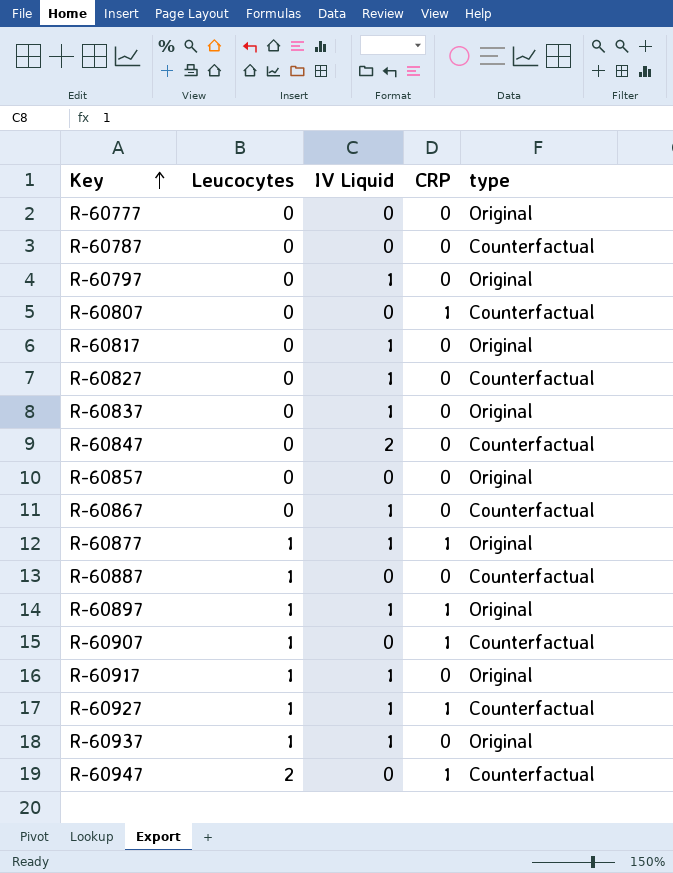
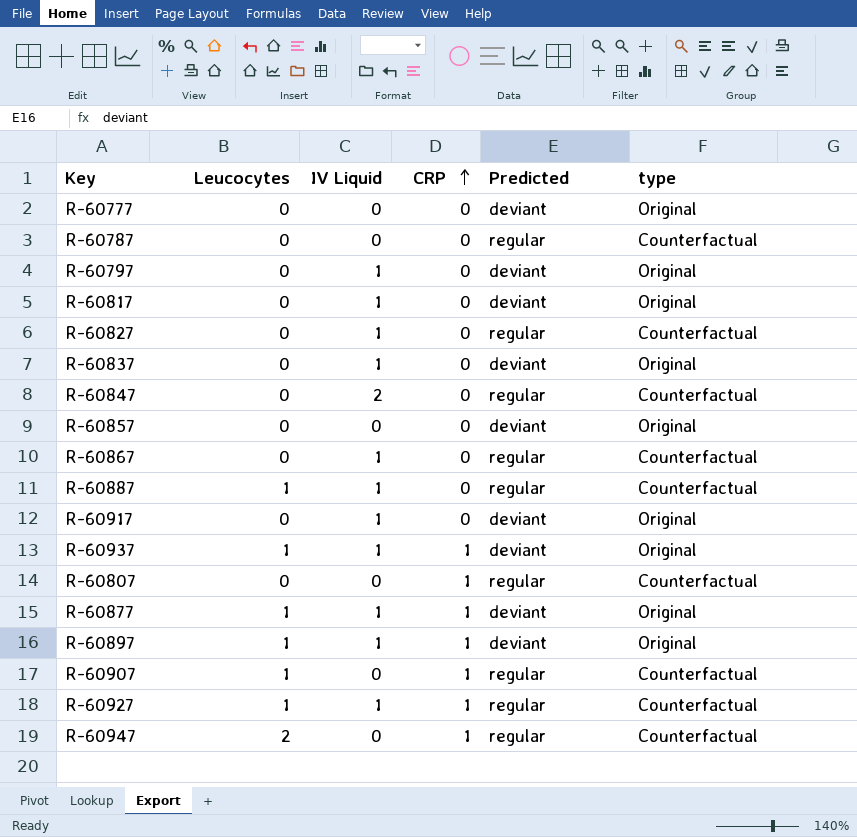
row order: Key ascending -> CRP ascending
column Predicted | position: none -> 5
R-60887 | IV Liquid: 0 -> 1
R-60917 | Leucocytes: 1 -> 0
R-60937 | CRP: 0 -> 1

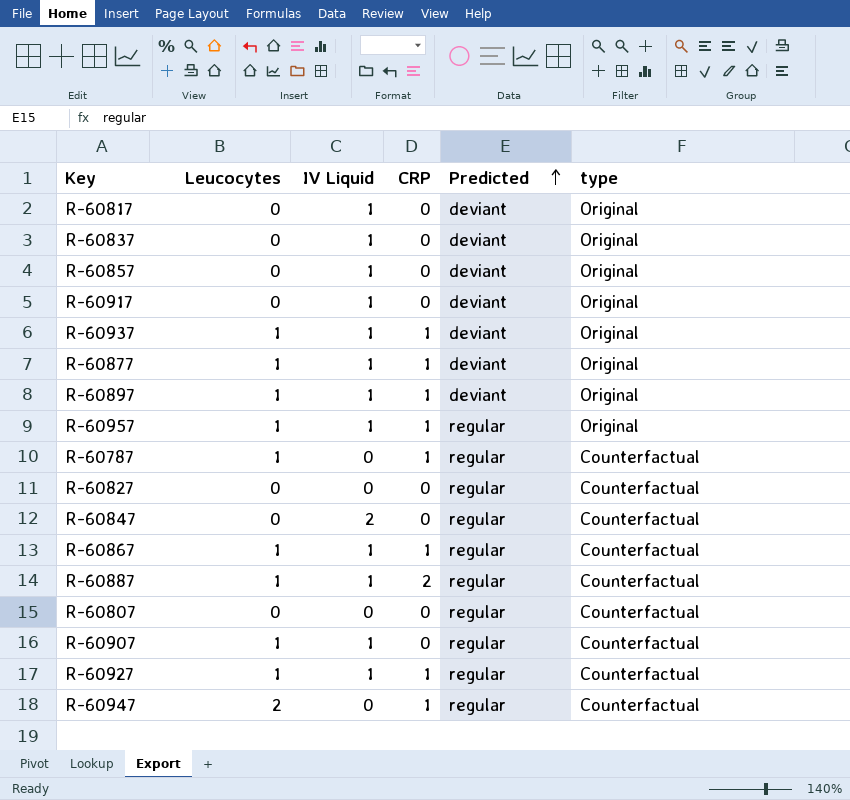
row order: CRP ascending -> Predicted ascending
row R-60777: 0 | 0 | 0 | deviant | Original -> none
row R-60797: 0 | 1 | 0 | deviant | Original -> none
R-60857 | IV Liquid: 0 -> 1
row R-60957: none -> 1 | 1 | 1 | regular | Original
R-60787 | Leucocytes: 0 -> 1
R-60787 | CRP: 0 -> 1
R-60827 | IV Liquid: 1 -> 0
R-60867 | Leucocytes: 0 -> 1
R-60867 | CRP: 0 -> 1
R-60887 | CRP: 0 -> 2
R-60807 | CRP: 1 -> 0
R-60907 | IV Liquid: 0 -> 1
R-60907 | CRP: 1 -> 0

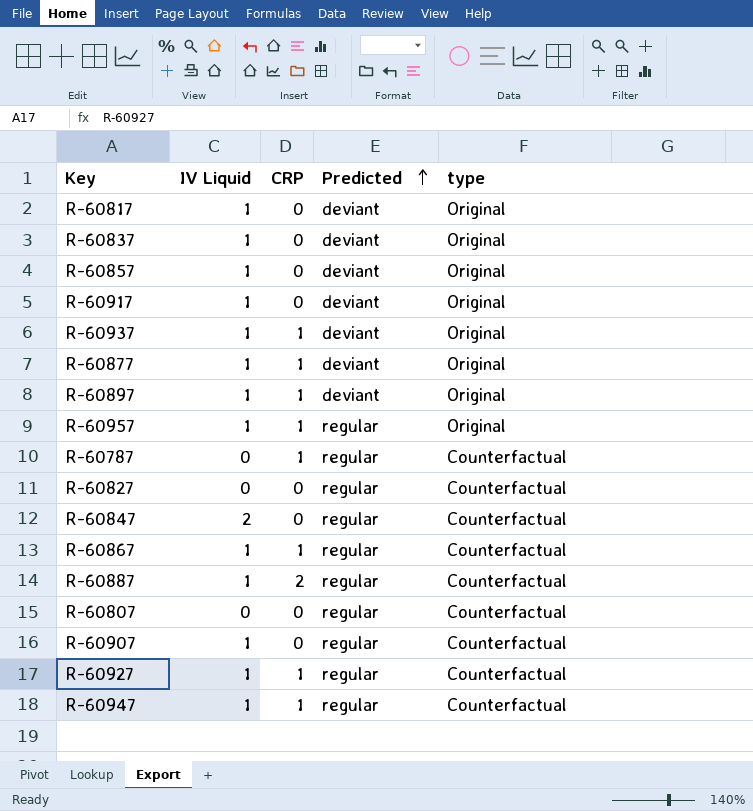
column Leucocytes | position: 2 -> none
R-60947 | IV Liquid: 0 -> 1

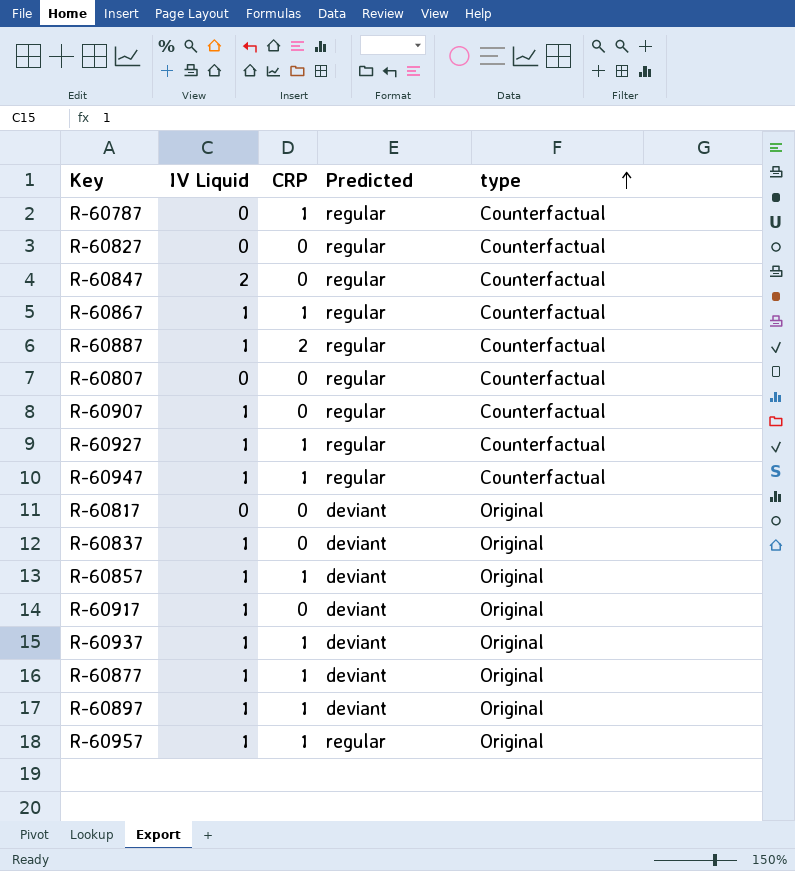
row order: Predicted ascending -> type ascending
R-60817 | IV Liquid: 1 -> 0
R-60857 | CRP: 0 -> 1

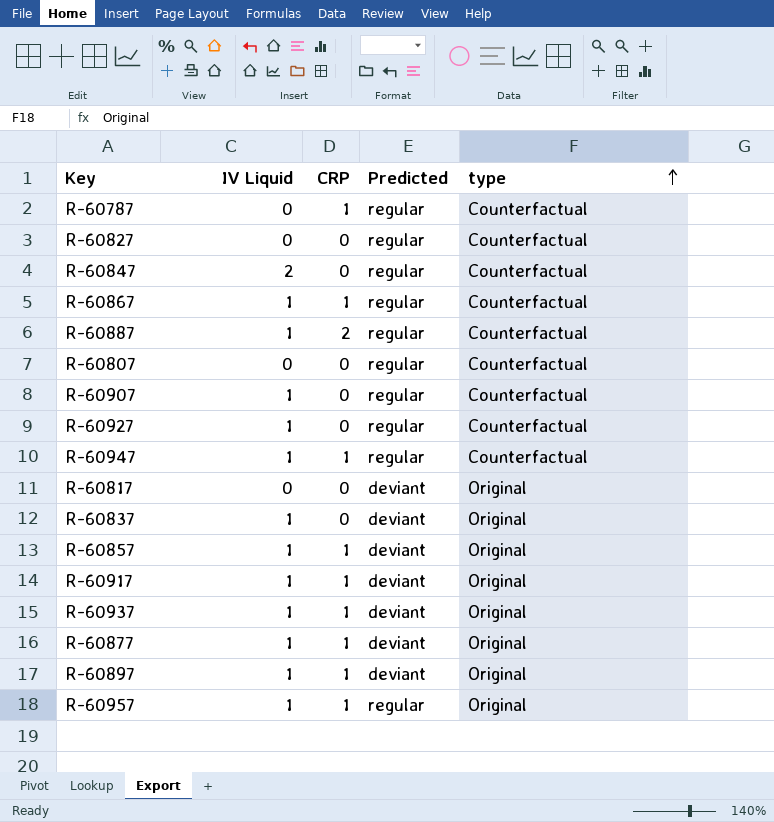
R-60927 | CRP: 1 -> 0
R-60917 | CRP: 0 -> 1

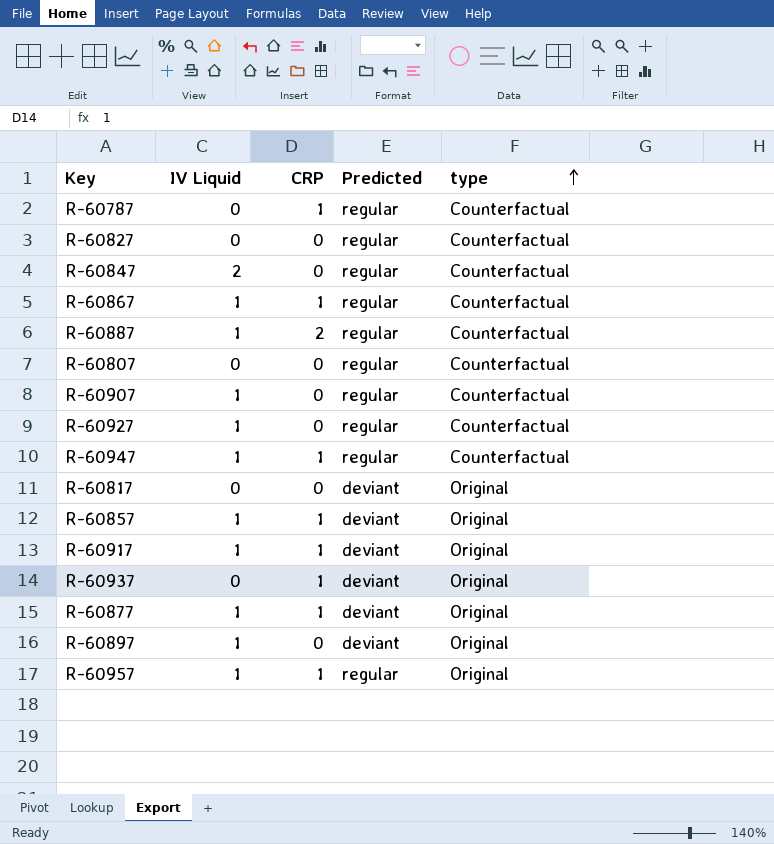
row R-60837: 1 | 0 | deviant | Original -> none
R-60937 | IV Liquid: 1 -> 0
R-60897 | CRP: 1 -> 0

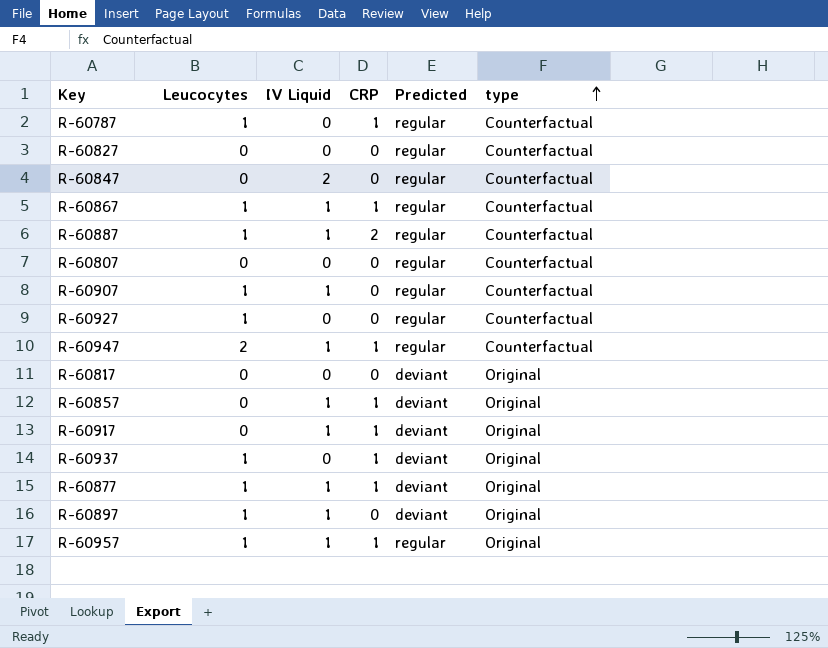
column Leucocytes | position: none -> 2
R-60927 | IV Liquid: 1 -> 0

